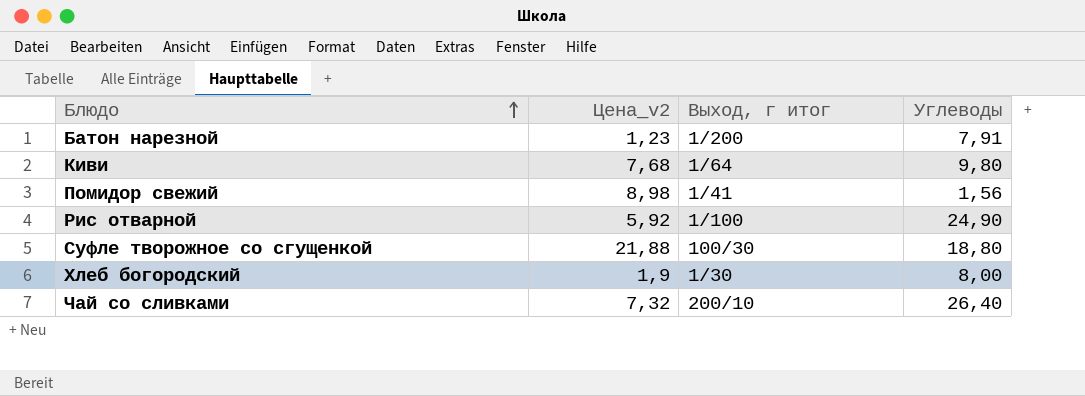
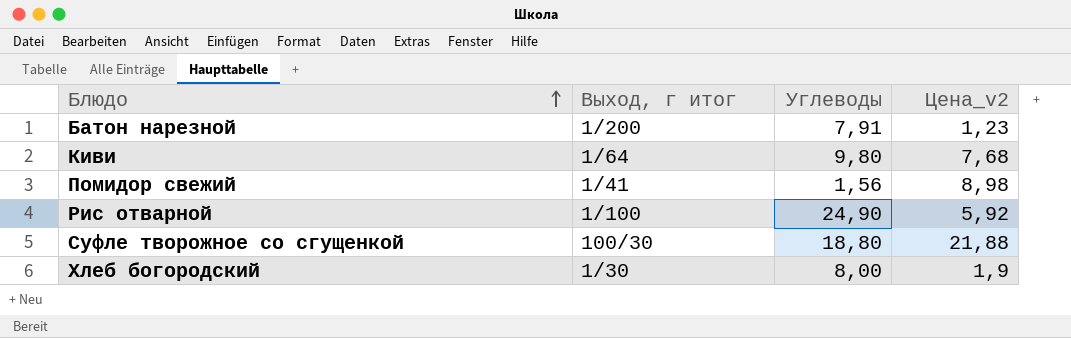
column Цена_v2 | position: 2 -> 4
row Чай со сливками: 7,32 | 200/10 | 26,40 -> none

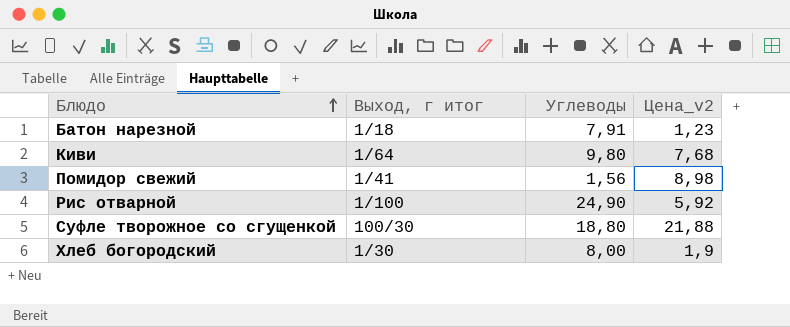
Батон нарезной | Выход, г итог: 1/200 -> 1/18

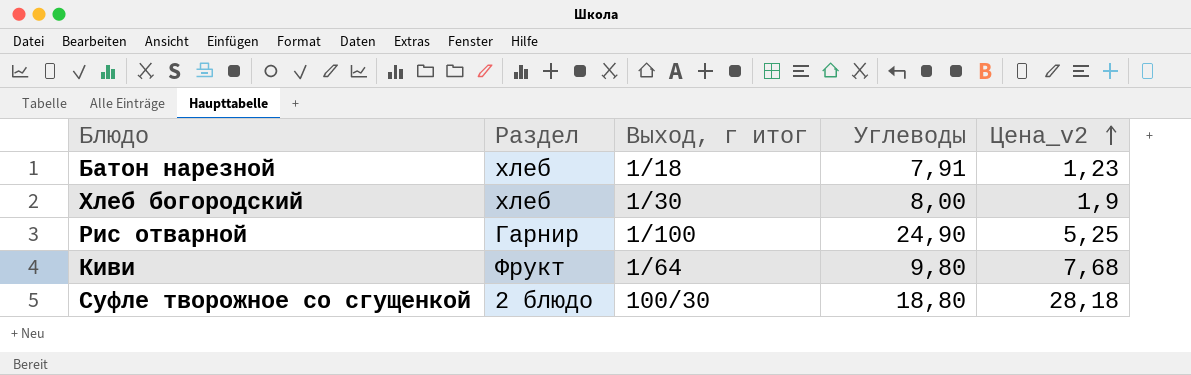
row order: Блюдо ascending -> Цена_v2 ascending
column Раздел | position: none -> 2
row Помидор свежий: 1/41 | 1,56 | 8,98 -> none
Рис отварной | Цена_v2: 5,92 -> 5,25
Суфле творожное со сгущенкой | Цена_v2: 21,88 -> 28,18

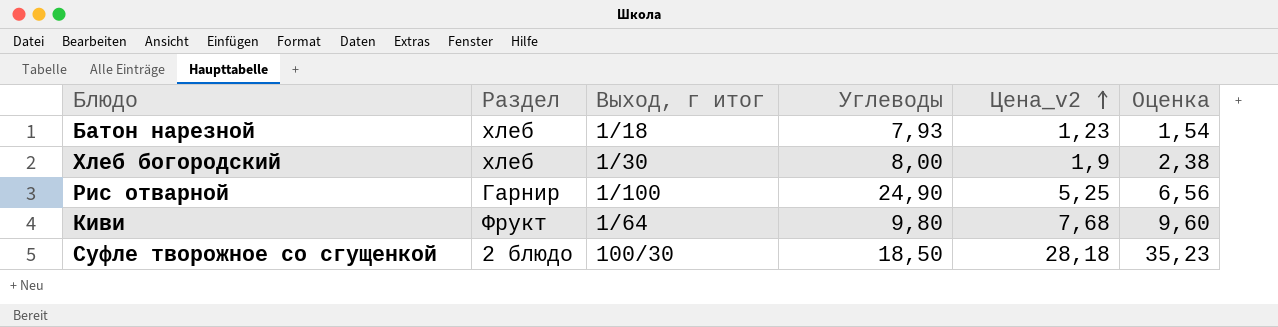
column Оценка | formula: none -> [Цена_v2] * 1,25
Батон нарезной | Углеводы: 7,91 -> 7,93
Суфле творожное со сгущенкой | Углеводы: 18,80 -> 18,50

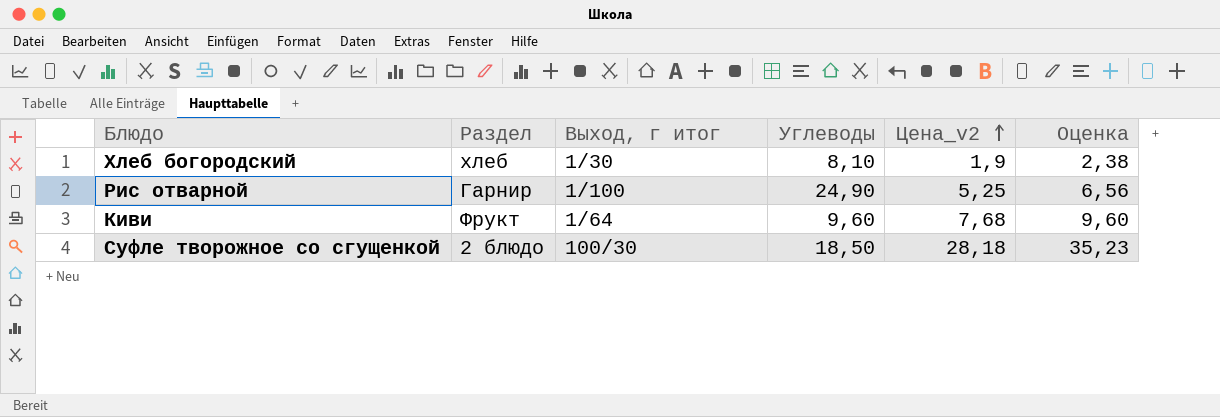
row Батон нарезной: хлеб | 1/18 | 7,93 | 1,23 | 1,54 -> none
Хлеб богородский | Углеводы: 8,00 -> 8,10
Киви | Углеводы: 9,80 -> 9,60

